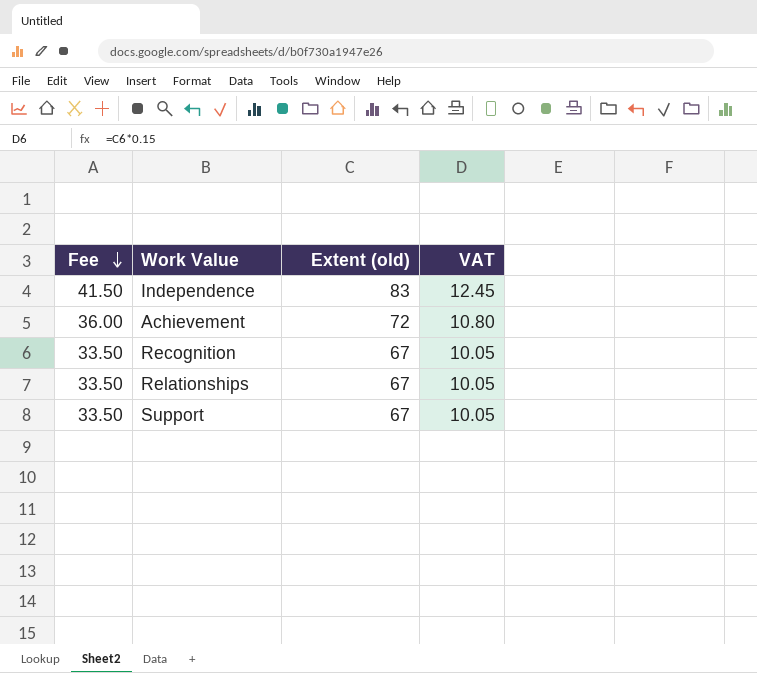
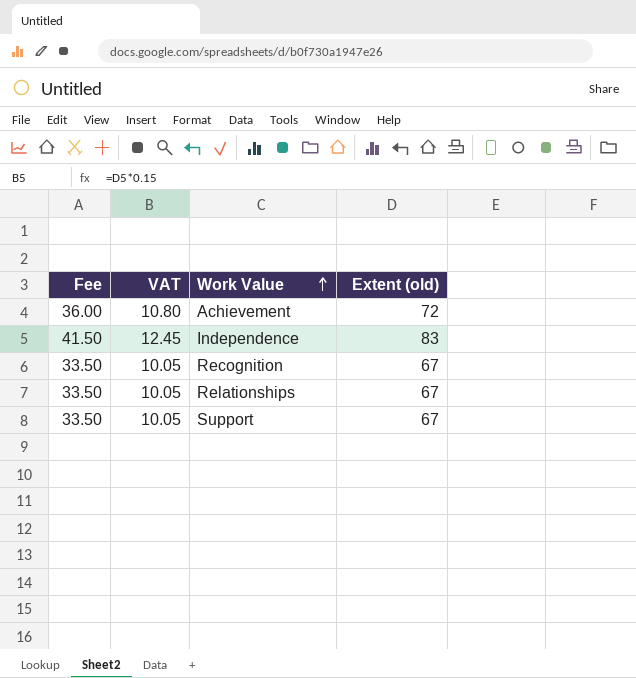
row order: Fee descending -> Work Value ascending
column VAT | position: 4 -> 2

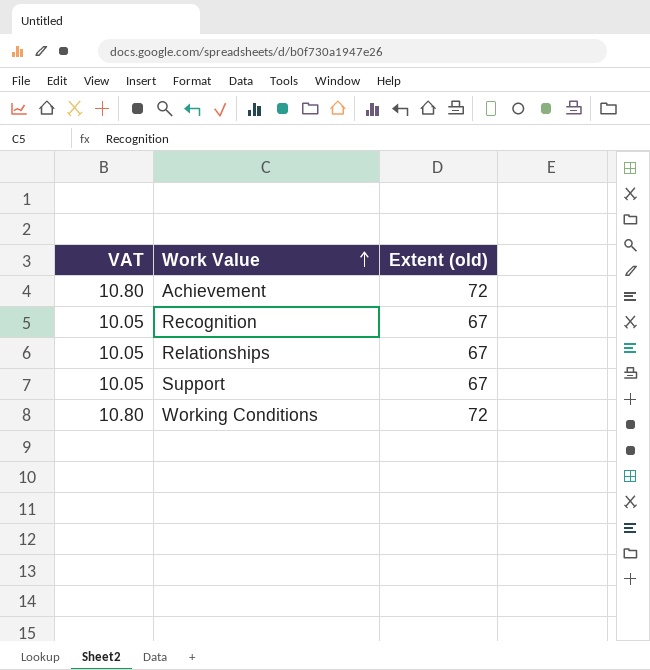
column Fee | formula: [Extent (old)] * 0.5 -> none
row Independence: 41.50 | 12.45 | 83 -> none
row Working Conditions: none -> 10.80 | 72

